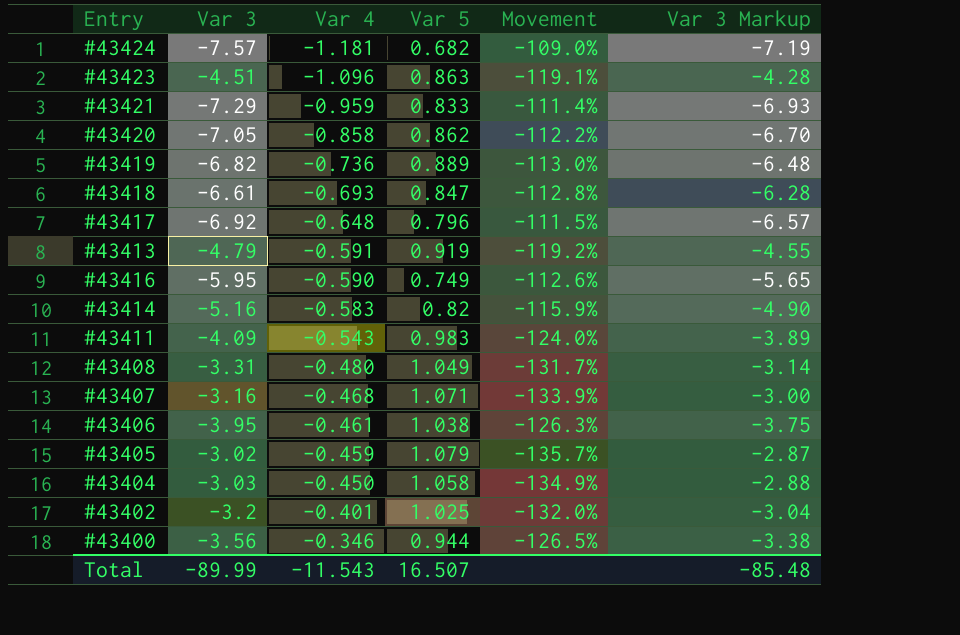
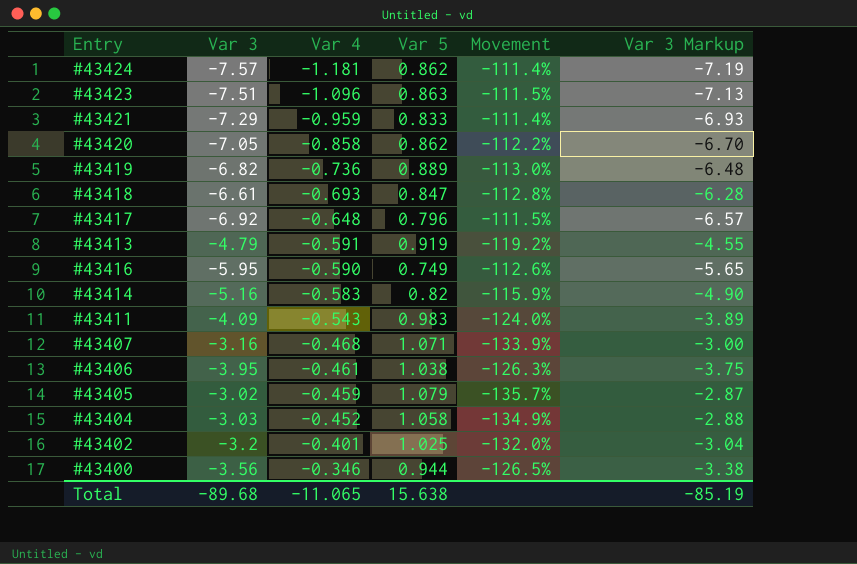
row #43408: -3.31 | -0.480 | 1.049 | -131.7% | -3.14 -> none
#43424 | Var 5: 0.682 -> 0.862
#43424 | Movement: -109.0% -> -111.4%
#43423 | Var 3: -4.51 -> -7.51
#43423 | Movement: -119.1% -> -111.5%
#43423 | Var 3 Markup: -4.28 -> -7.13
#43404 | Var 4: -0.450 -> -0.452
Total | Var 3: -89.99 -> -89.68
Total | Var 4: -11.543 -> -11.065
Total | Var 5: 16.507 -> 15.638
Total | Var 3 Markup: -85.48 -> -85.19

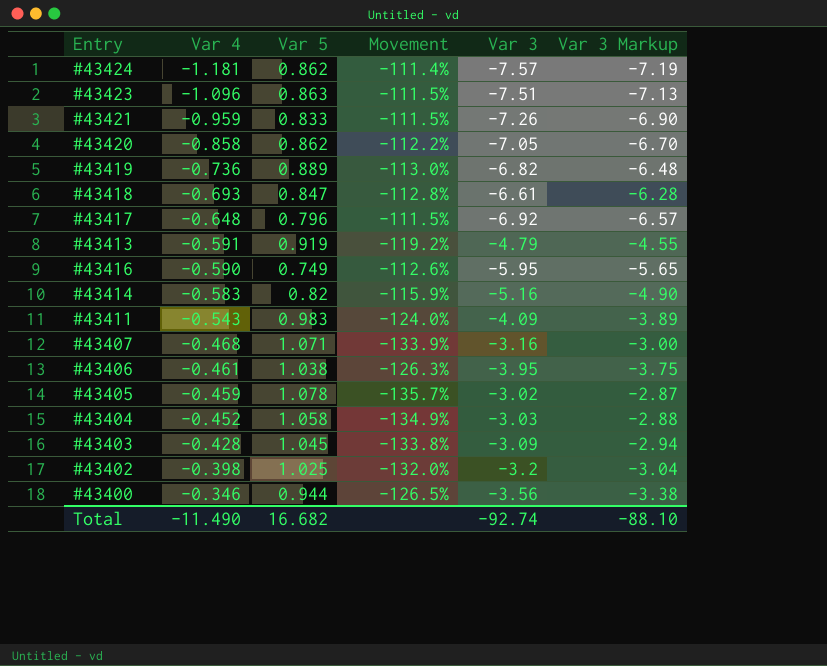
column Var 3 | position: 2 -> 5
#43421 | Movement: -111.4% -> -111.5%
#43421 | Var 3: -7.29 -> -7.26
#43421 | Var 3 Markup: -6.93 -> -6.90
#43405 | Var 5: 1.079 -> 1.078
row #43403: none -> -0.428 | 1.045 | -133.8% | -3.09 | -2.94
#43402 | Var 4: -0.401 -> -0.398
Total | Var 4: -11.065 -> -11.490
Total | Var 5: 15.638 -> 16.682
Total | Var 3: -89.68 -> -92.74
Total | Var 3 Markup: -85.19 -> -88.10

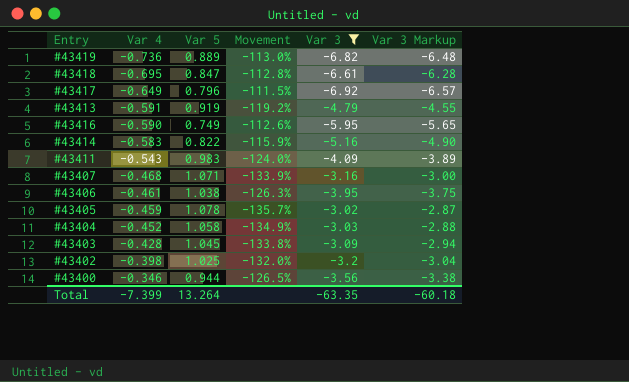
filter: none -> Var 3 >= -6.92
#43418 | Var 4: -0.693 -> -0.695
#43417 | Var 4: -0.648 -> -0.649
#43414 | Var 5: 0.82 -> 0.822
Total | Var 4: -11.490 -> -7.399
Total | Var 5: 16.682 -> 13.264
Total | Var 3: -92.74 -> -63.35
Total | Var 3 Markup: -88.10 -> -60.18

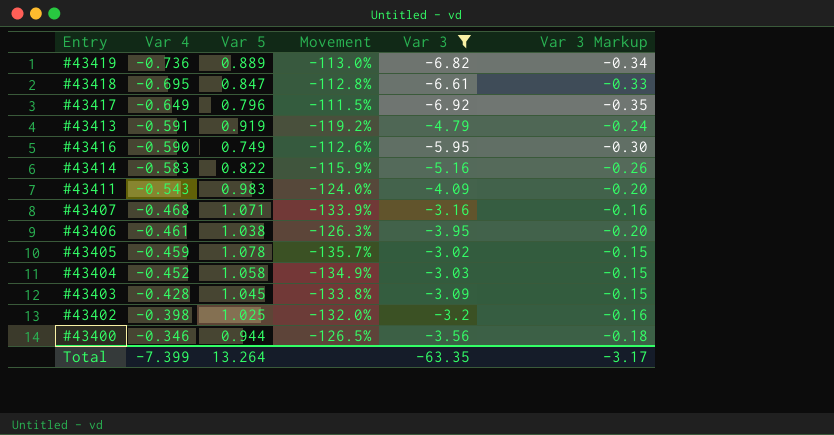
column Var 3 Markup | formula: [Var 3] * 0.95 -> [Var 3] * 0.05
Total | Var 3 Markup: -60.18 -> -3.17

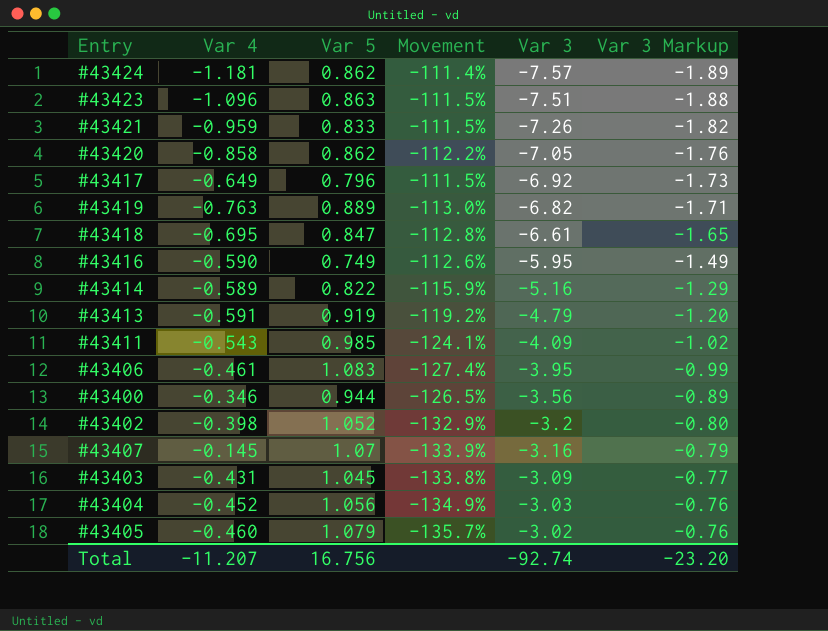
filter: Var 3 >= -6.92 -> none
row order: Var 4 ascending -> Var 3 ascending
column Var 3 Markup | formula: [Var 3] * 0.05 -> [Var 3] * 0.25
#43419 | Var 4: -0.736 -> -0.763
#43414 | Var 4: -0.583 -> -0.589
#43411 | Var 5: 0.983 -> 0.985
#43411 | Movement: -124.0% -> -124.1%
#43406 | Var 5: 1.038 -> 1.083
#43406 | Movement: -126.3% -> -127.4%
#43402 | Var 5: 1.025 -> 1.052
#43402 | Movement: -132.0% -> -132.9%
#43407 | Var 4: -0.468 -> -0.145
#43407 | Var 5: 1.071 -> 1.07
#43403 | Var 4: -0.428 -> -0.431
#43404 | Var 5: 1.058 -> 1.056
#43405 | Var 4: -0.459 -> -0.460
#43405 | Var 5: 1.078 -> 1.079
Total | Var 4: -7.399 -> -11.207
Total | Var 5: 13.264 -> 16.756
Total | Var 3: -63.35 -> -92.74
Total | Var 3 Markup: -3.17 -> -23.20

